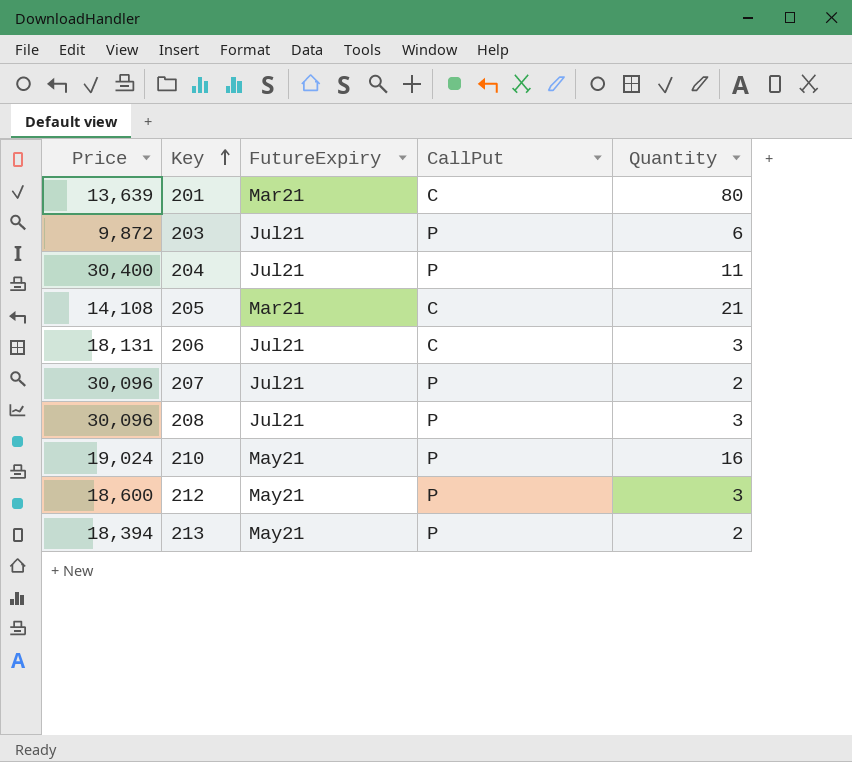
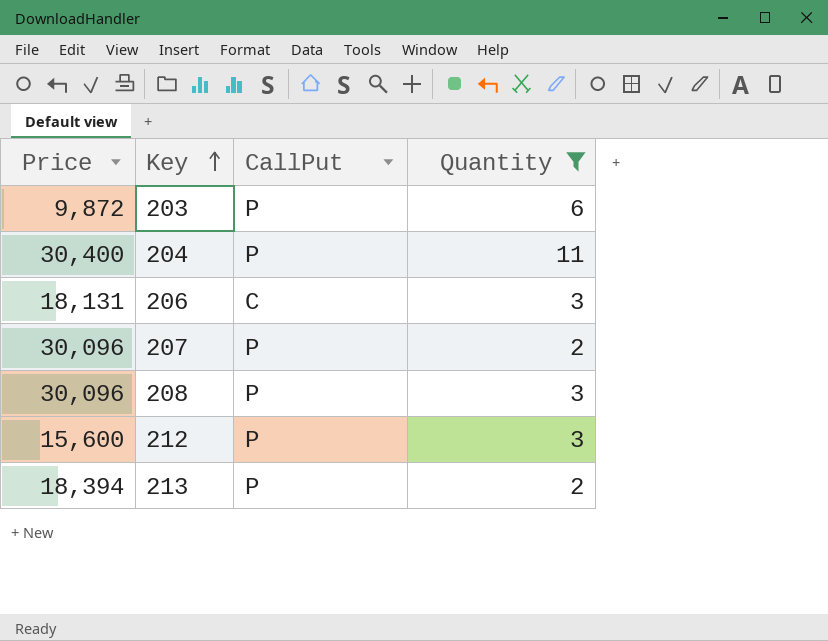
filter: none -> Quantity <= 11
column FutureExpiry | position: 3 -> none
212 | Price: 18,600 -> 15,600

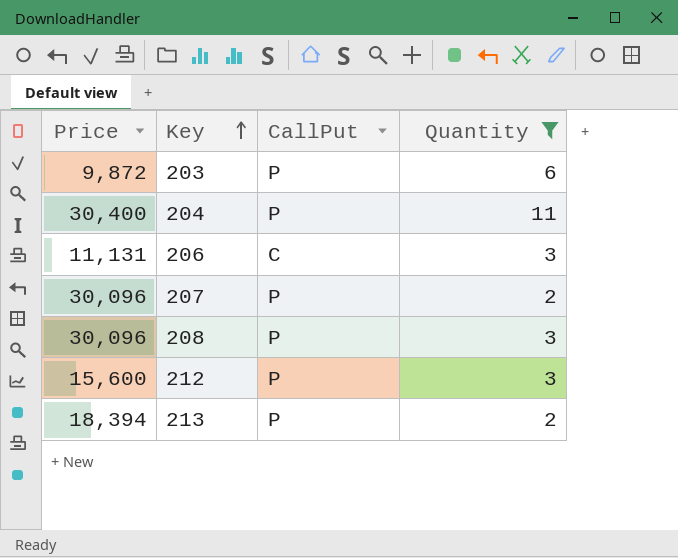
206 | Price: 18,131 -> 11,131

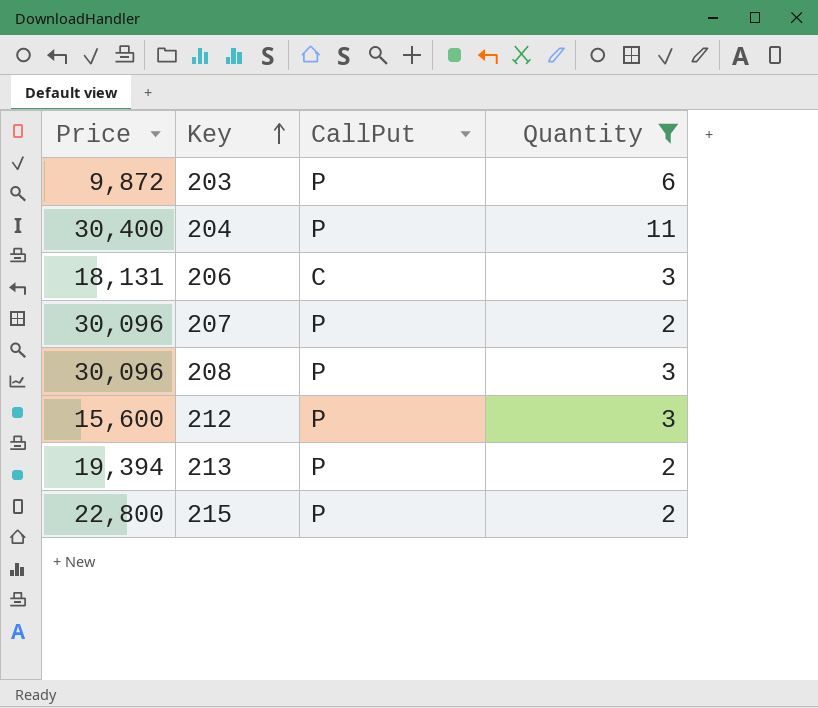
206 | Price: 11,131 -> 18,131
213 | Price: 18,394 -> 19,394
row 215: none -> 22,800 | P | 2

